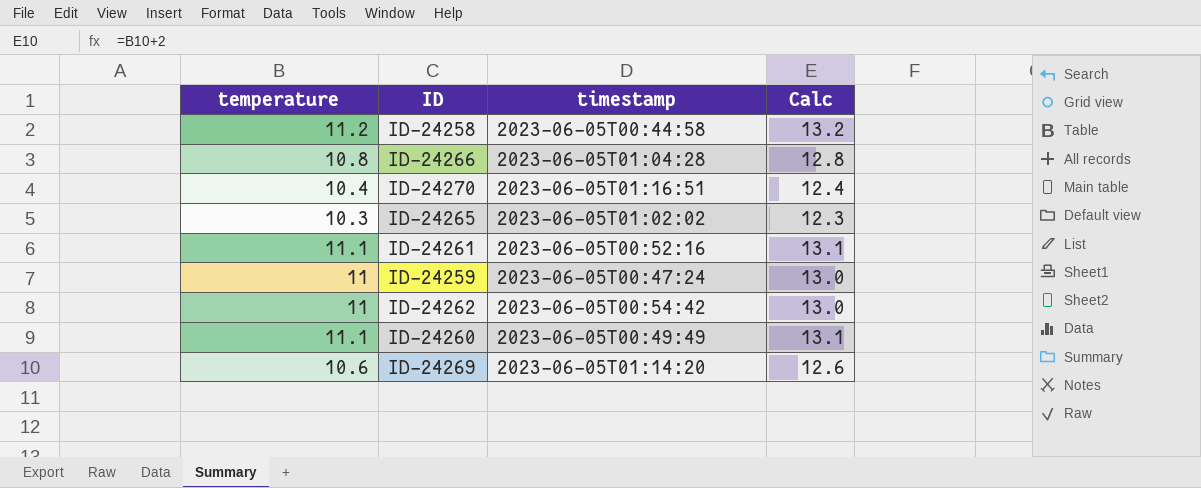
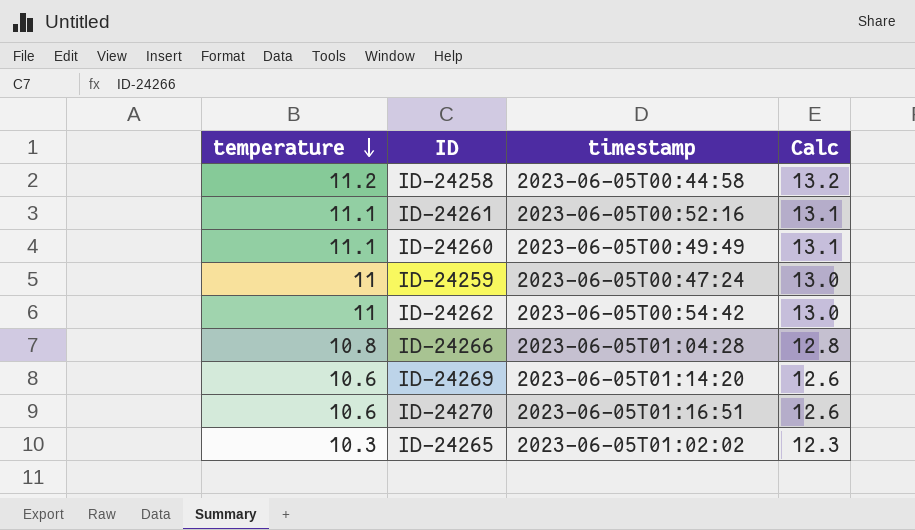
row order: none -> temperature descending
ID-24270 | temperature: 10.4 -> 10.6
ID-24270 | Calc: 12.4 -> 12.6

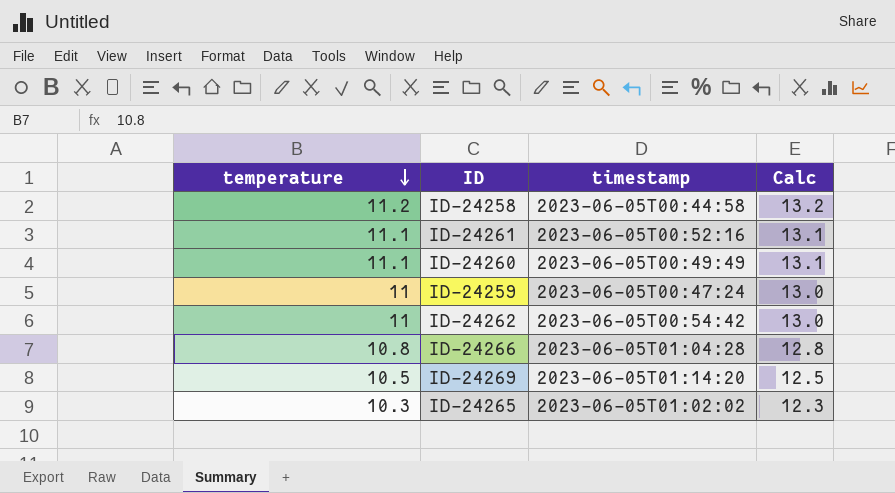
row ID-24270: 10.6 | 2023-06-05T01:16:51 | 12.6 -> none
ID-24269 | temperature: 10.6 -> 10.5
ID-24269 | Calc: 12.6 -> 12.5

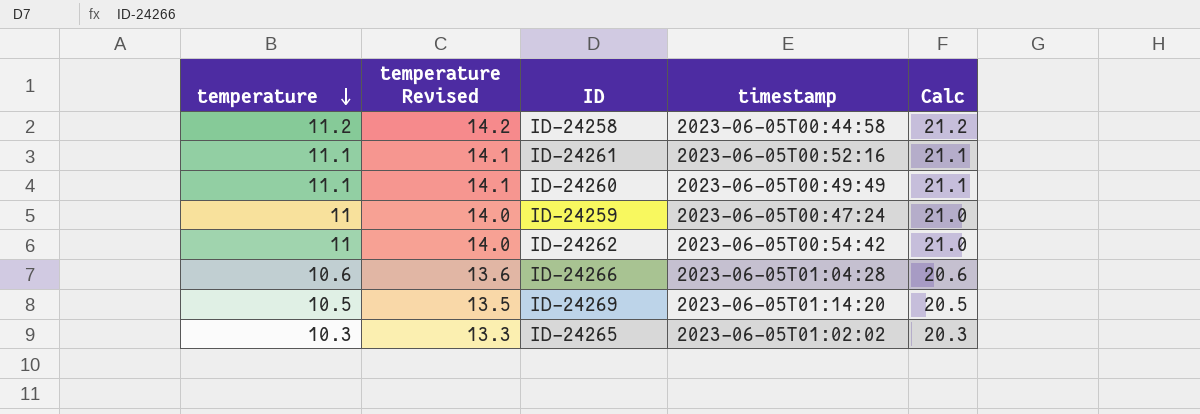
column temperature Revised | formula: none -> [temperature] + 3
column Calc | formula: [temperature] + 2 -> [temperature] + 10
ID-24266 | temperature: 10.8 -> 10.6

